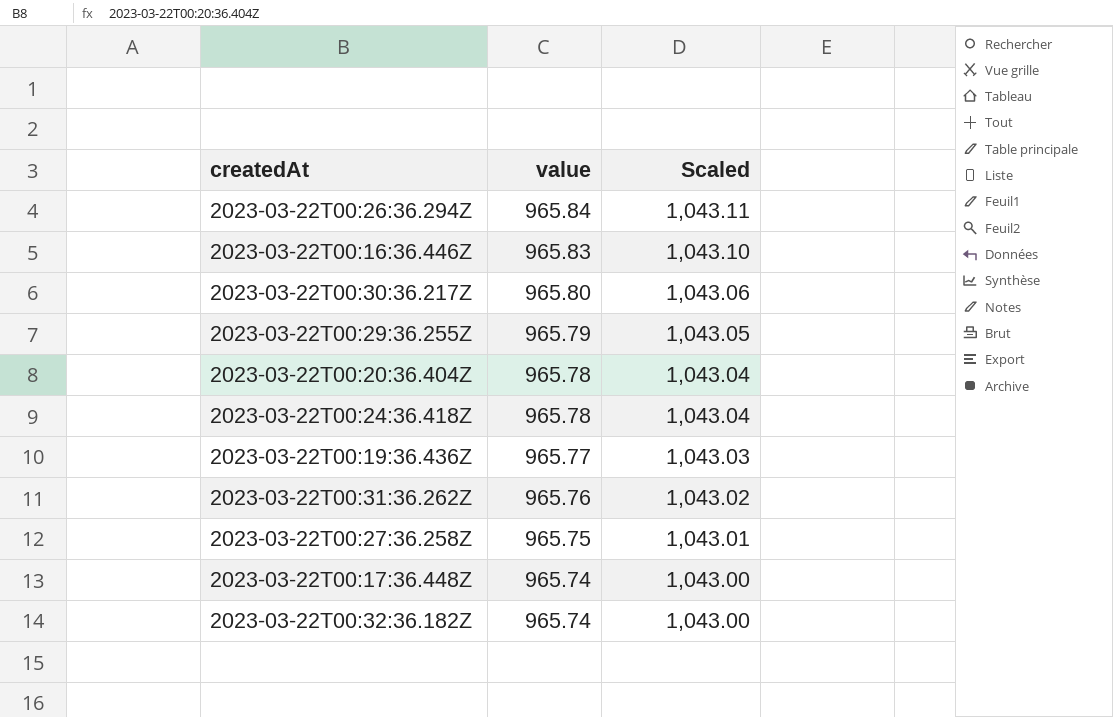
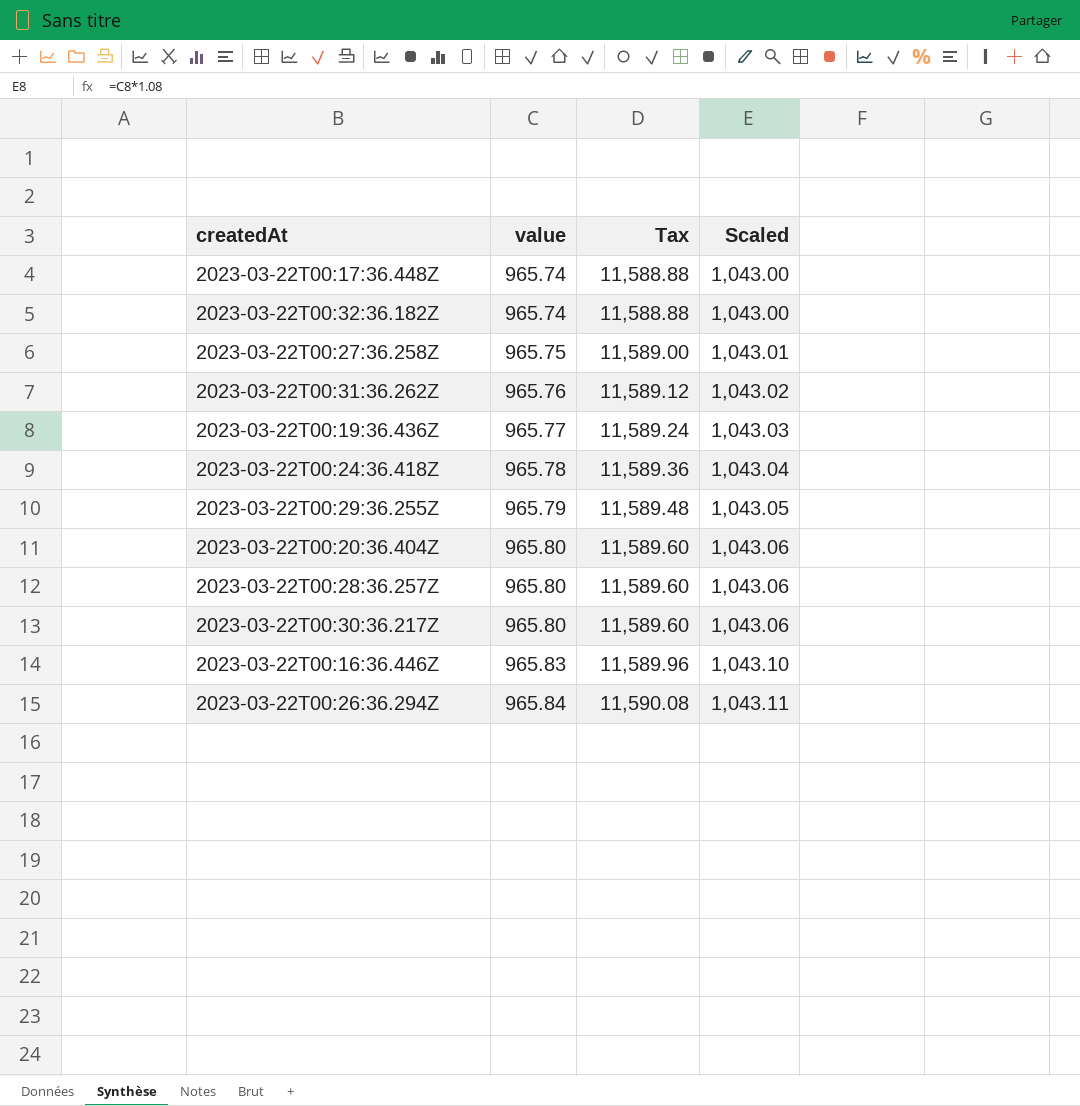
row order: value descending -> value ascending
column Tax | formula: none -> [value] * 12
2023-03-22T00:20:36.404Z | value: 965.78 -> 965.80
2023-03-22T00:20:36.404Z | Scaled: 1,043.04 -> 1,043.06
row 2023-03-22T00:28:36.257Z: none -> 965.80 | 11,589.60 | 1,043.06

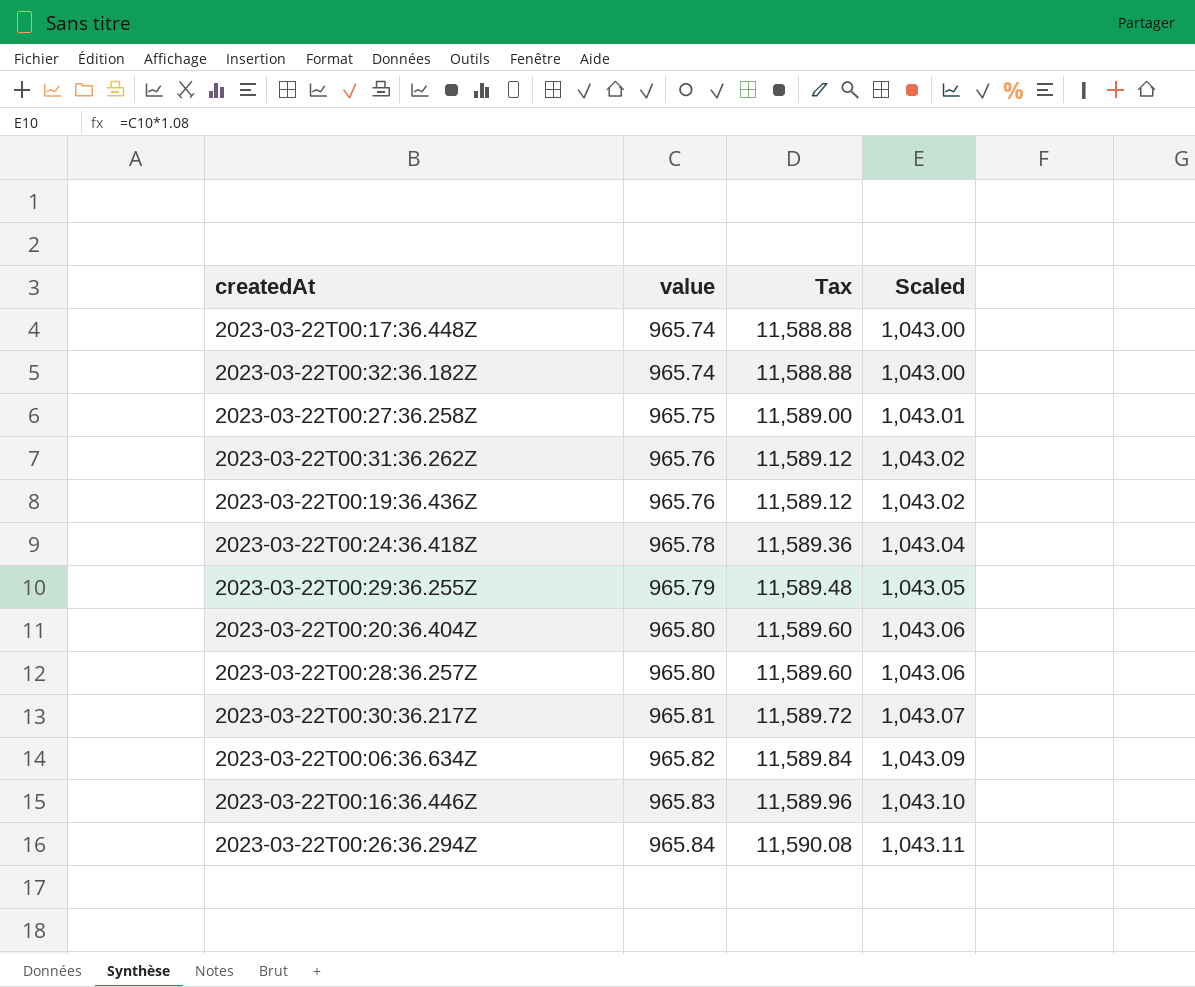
2023-03-22T00:19:36.436Z | value: 965.77 -> 965.76
2023-03-22T00:19:36.436Z | Tax: 11,589.24 -> 11,589.12
2023-03-22T00:19:36.436Z | Scaled: 1,043.03 -> 1,043.02
2023-03-22T00:30:36.217Z | value: 965.80 -> 965.81
2023-03-22T00:30:36.217Z | Tax: 11,589.60 -> 11,589.72
2023-03-22T00:30:36.217Z | Scaled: 1,043.06 -> 1,043.07
row 2023-03-22T00:06:36.634Z: none -> 965.82 | 11,589.84 | 1,043.09

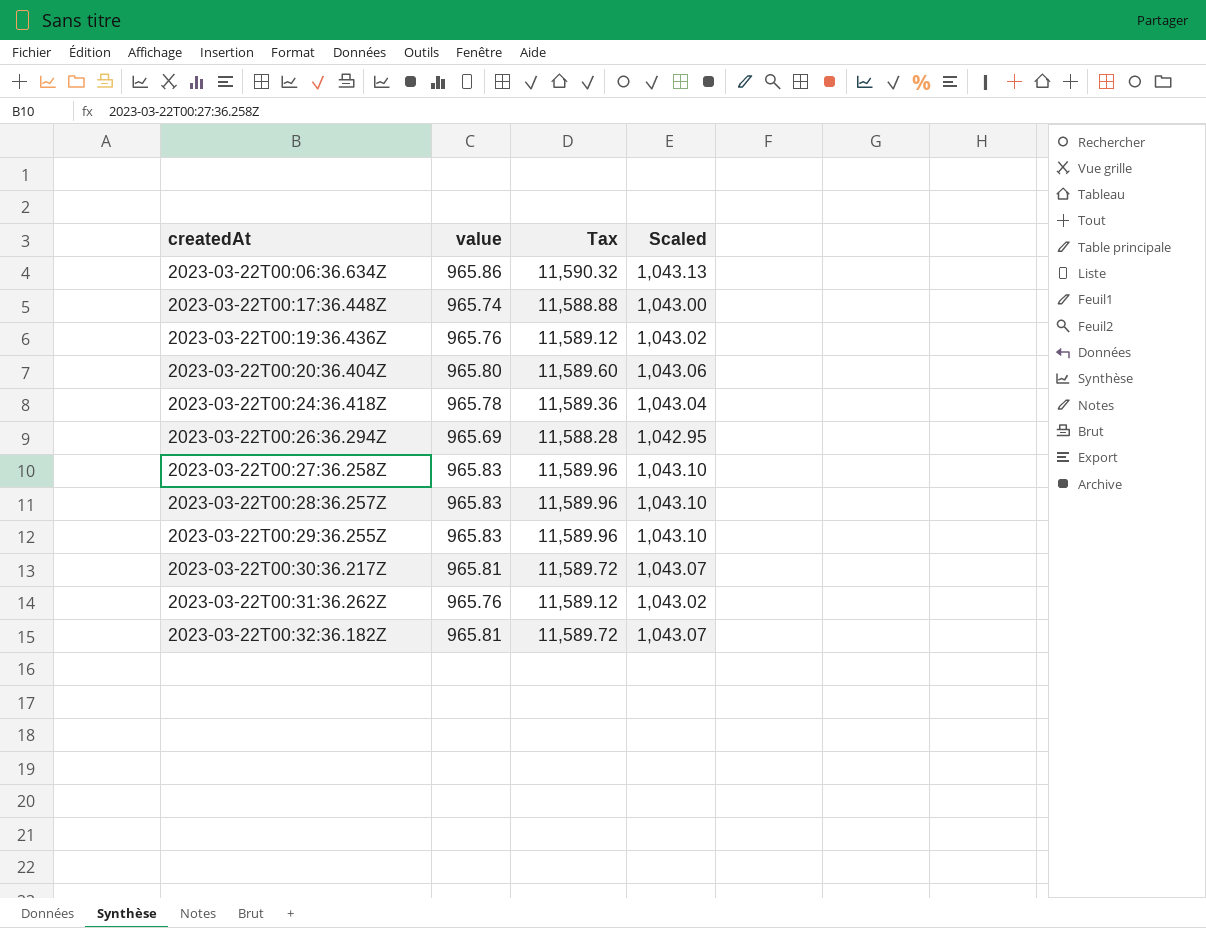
row order: value ascending -> createdAt ascending
row 2023-03-22T00:16:36.446Z: 965.83 | 11,589.96 | 1,043.10 -> none
2023-03-22T00:06:36.634Z | value: 965.82 -> 965.86
2023-03-22T00:06:36.634Z | Tax: 11,589.84 -> 11,590.32
2023-03-22T00:06:36.634Z | Scaled: 1,043.09 -> 1,043.13
2023-03-22T00:26:36.294Z | value: 965.84 -> 965.69
2023-03-22T00:26:36.294Z | Tax: 11,590.08 -> 11,588.28
2023-03-22T00:26:36.294Z | Scaled: 1,043.11 -> 1,042.95
2023-03-22T00:27:36.258Z | value: 965.75 -> 965.83
2023-03-22T00:27:36.258Z | Tax: 11,589.00 -> 11,589.96
2023-03-22T00:27:36.258Z | Scaled: 1,043.01 -> 1,043.10
2023-03-22T00:28:36.257Z | value: 965.80 -> 965.83
2023-03-22T00:28:36.257Z | Tax: 11,589.60 -> 11,589.96
2023-03-22T00:28:36.257Z | Scaled: 1,043.06 -> 1,043.10
2023-03-22T00:29:36.255Z | value: 965.79 -> 965.83
2023-03-22T00:29:36.255Z | Tax: 11,589.48 -> 11,589.96
2023-03-22T00:29:36.255Z | Scaled: 1,043.05 -> 1,043.10
2023-03-22T00:32:36.182Z | value: 965.74 -> 965.81
2023-03-22T00:32:36.182Z | Tax: 11,588.88 -> 11,589.72
2023-03-22T00:32:36.182Z | Scaled: 1,043.00 -> 1,043.07

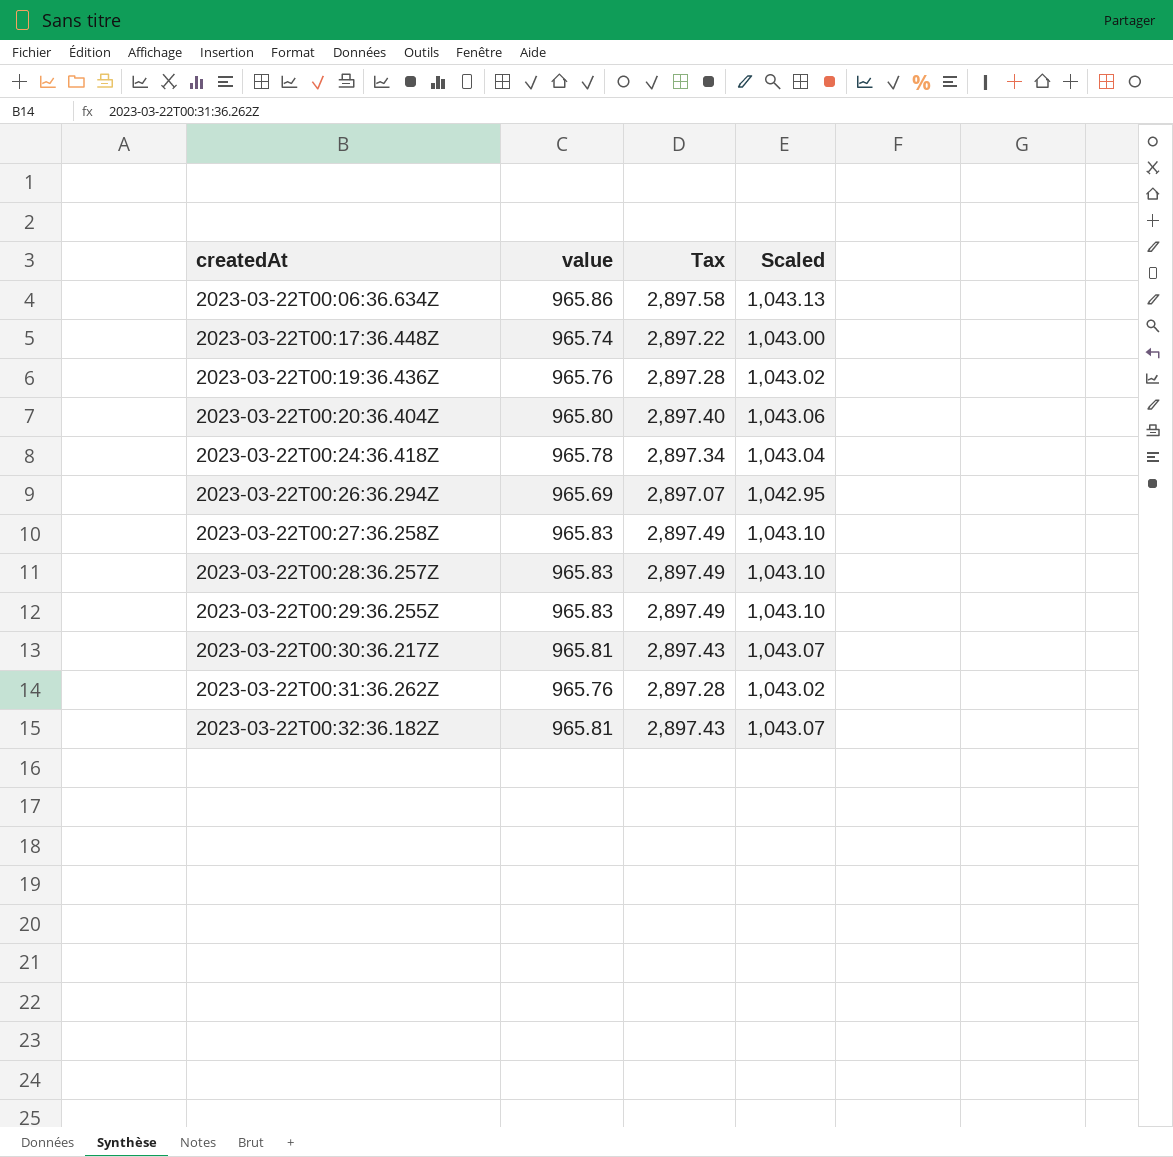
column Tax | formula: [value] * 12 -> [value] * 3

